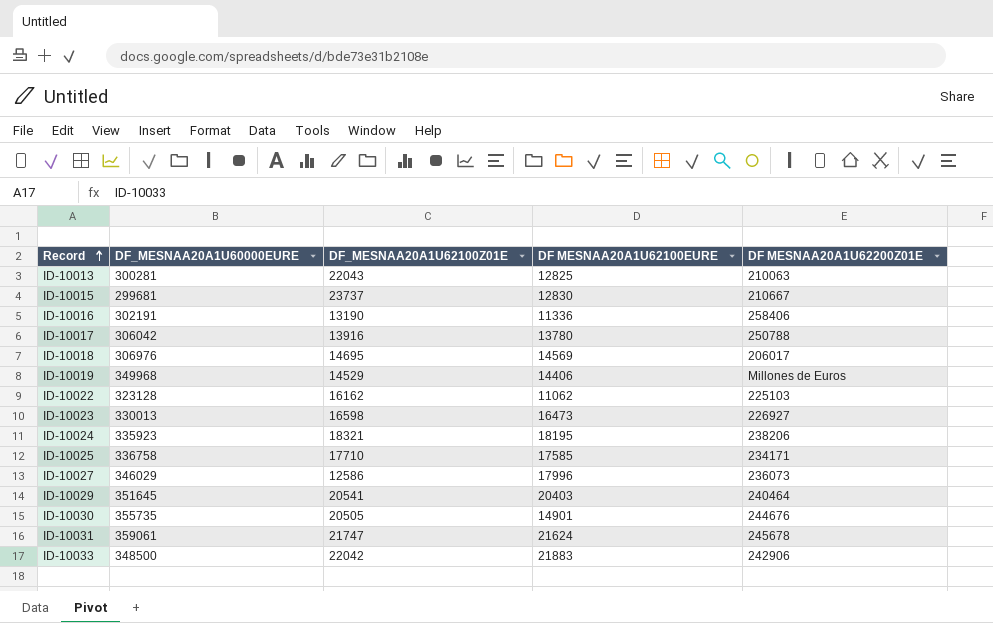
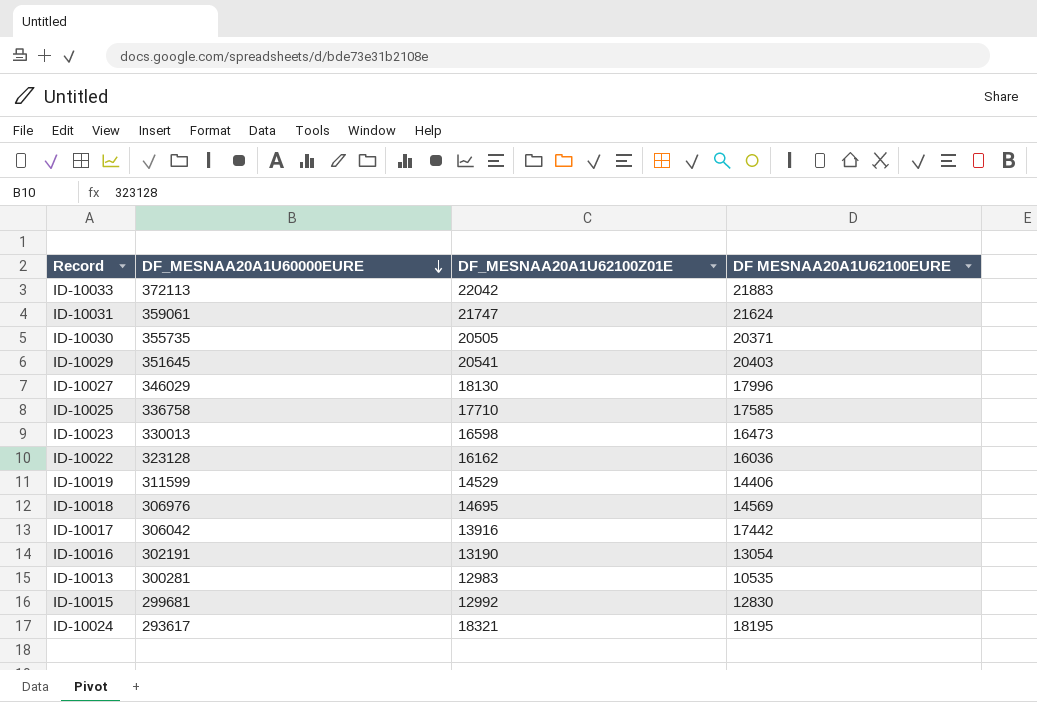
row order: Record ascending -> DF_MESNAA20A1U60000EURE descending
column DF MESNAA20A1U62200Z01E | position: 5 -> none
ID-10033 | DF_MESNAA20A1U60000EURE: 348500 -> 372113
ID-10030 | DF MESNAA20A1U62100EURE: 14901 -> 20371
ID-10027 | DF_MESNAA20A1U62100Z01E: 12586 -> 18130
ID-10022 | DF MESNAA20A1U62100EURE: 11062 -> 16036
ID-10019 | DF_MESNAA20A1U60000EURE: 349968 -> 311599
ID-10017 | DF MESNAA20A1U62100EURE: 13780 -> 17442
ID-10016 | DF MESNAA20A1U62100EURE: 11336 -> 13054
ID-10013 | DF_MESNAA20A1U62100Z01E: 22043 -> 12983
ID-10013 | DF MESNAA20A1U62100EURE: 12825 -> 10535
ID-10015 | DF_MESNAA20A1U62100Z01E: 23737 -> 12992
ID-10024 | DF_MESNAA20A1U60000EURE: 335923 -> 293617

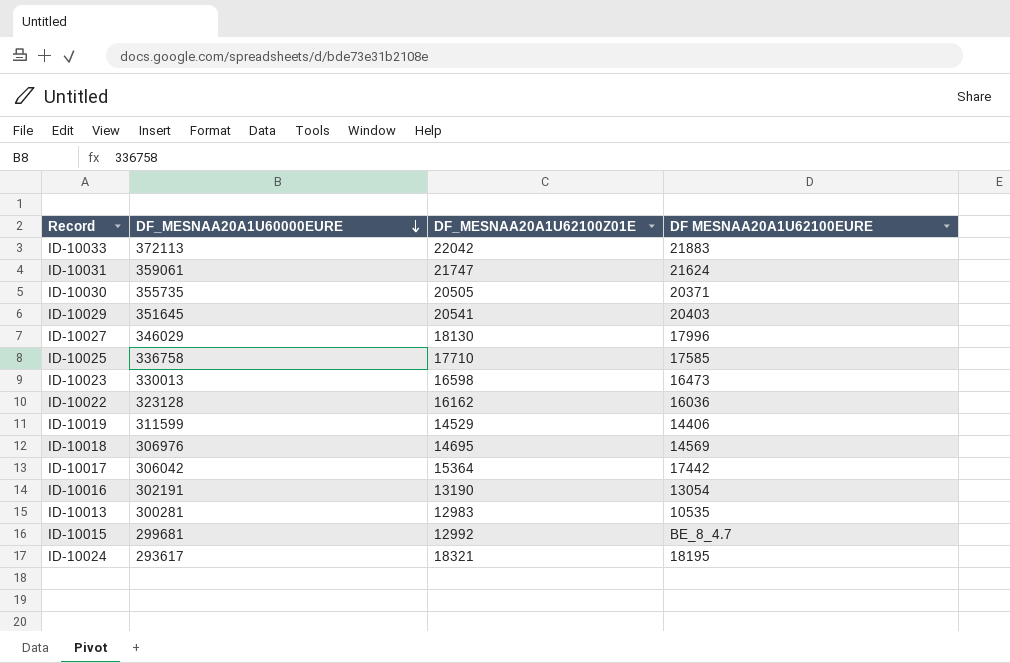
ID-10017 | DF_MESNAA20A1U62100Z01E: 13916 -> 15364
ID-10015 | DF MESNAA20A1U62100EURE: 12830 -> BE_8_4.7

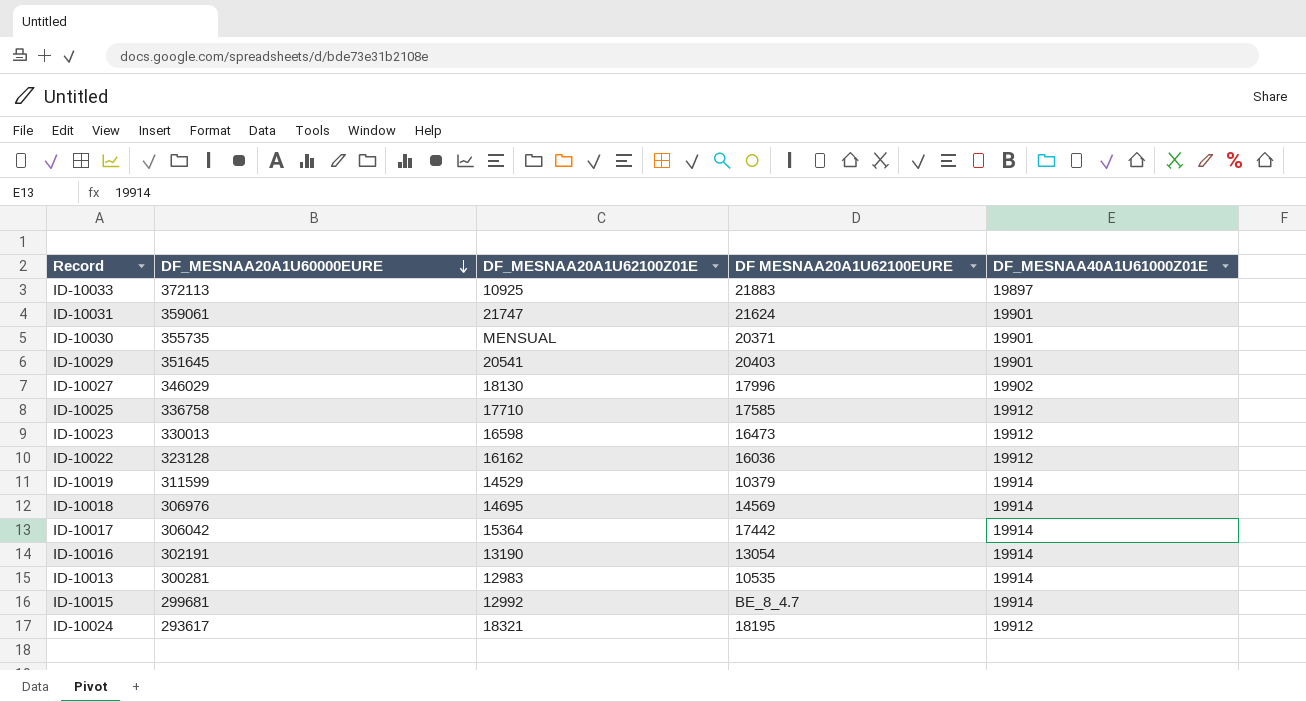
column DF_MESNAA40A1U61000Z01E | position: none -> 5
ID-10033 | DF_MESNAA20A1U62100Z01E: 22042 -> 10925
ID-10030 | DF_MESNAA20A1U62100Z01E: 20505 -> MENSUAL
ID-10019 | DF MESNAA20A1U62100EURE: 14406 -> 10379

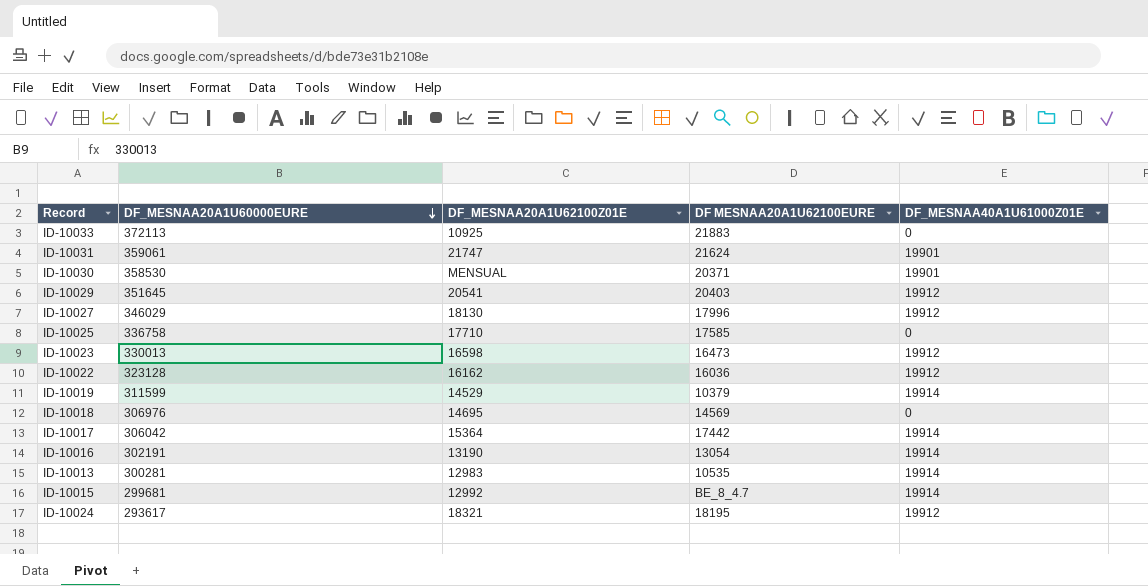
ID-10033 | DF_MESNAA40A1U61000Z01E: 19897 -> 0
ID-10030 | DF_MESNAA20A1U60000EURE: 355735 -> 358530
ID-10029 | DF_MESNAA40A1U61000Z01E: 19901 -> 19912
ID-10027 | DF_MESNAA40A1U61000Z01E: 19902 -> 19912
ID-10025 | DF_MESNAA40A1U61000Z01E: 19912 -> 0
ID-10018 | DF_MESNAA40A1U61000Z01E: 19914 -> 0

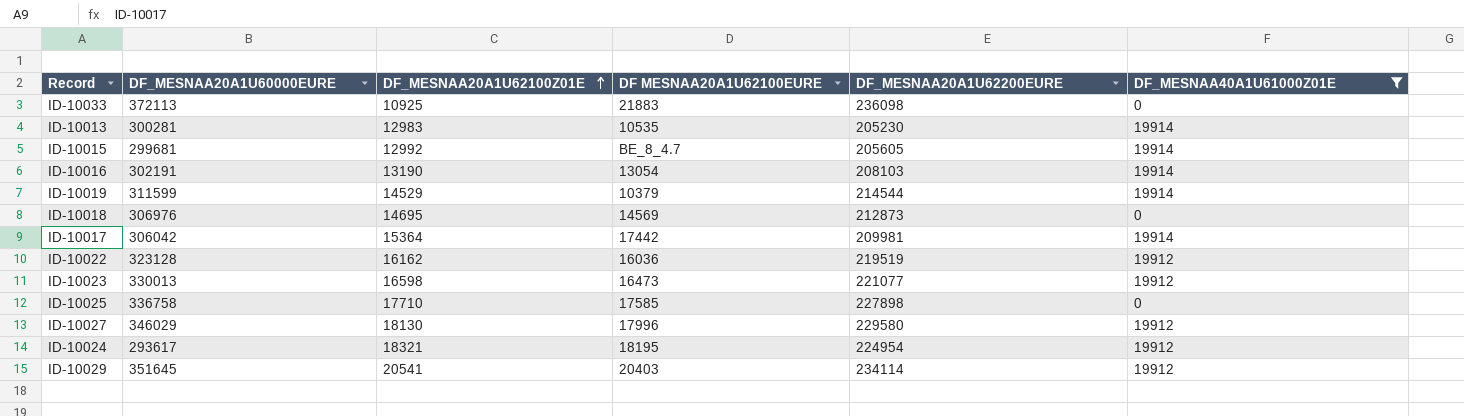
filter: none -> DF_MESNAA40A1U61000Z01E != 19901
row order: DF_MESNAA20A1U60000EURE descending -> DF_MESNAA20A1U62100Z01E ascending
column DF_MESNAA20A1U62200EURE | position: none -> 5

